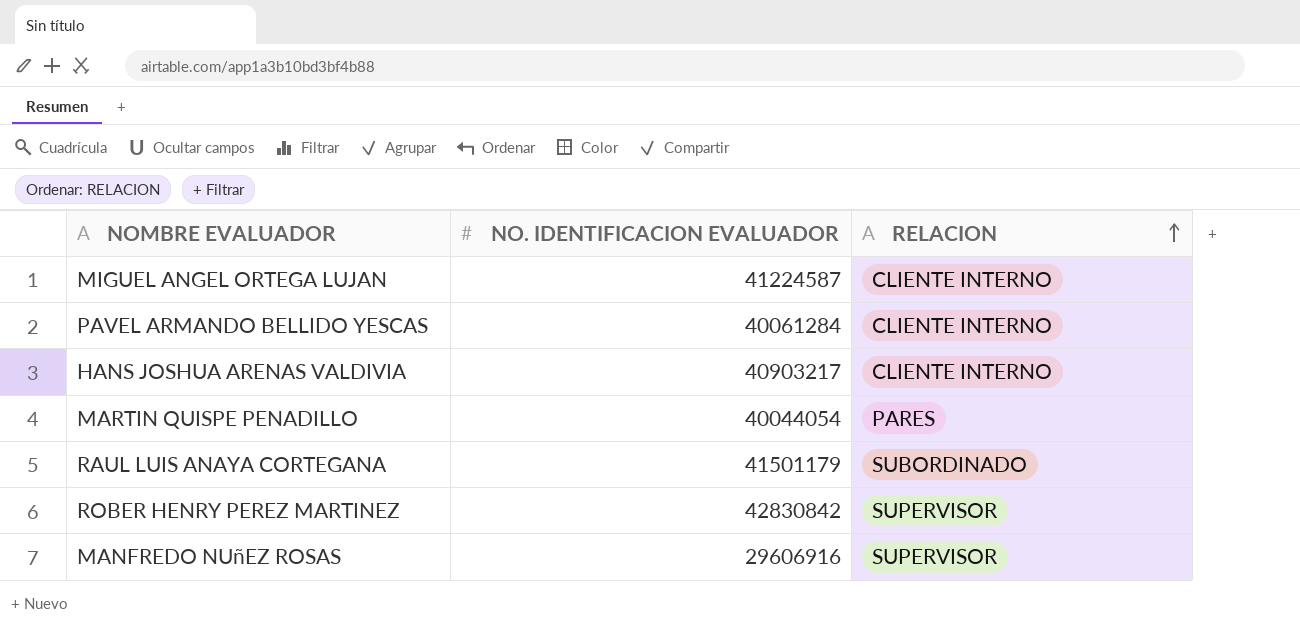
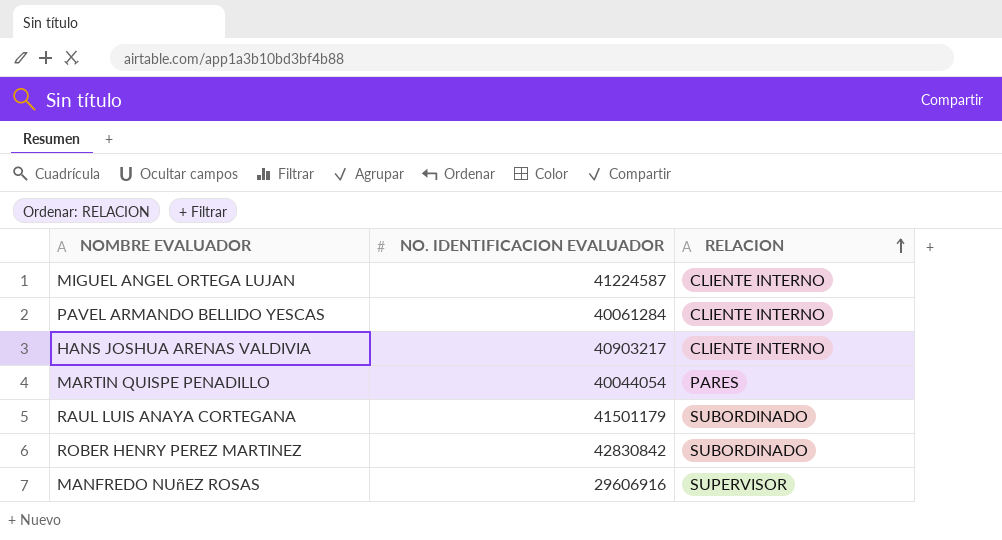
ROBER HENRY PEREZ MARTINEZ | RELACION: SUPERVISOR -> SUBORDINADO

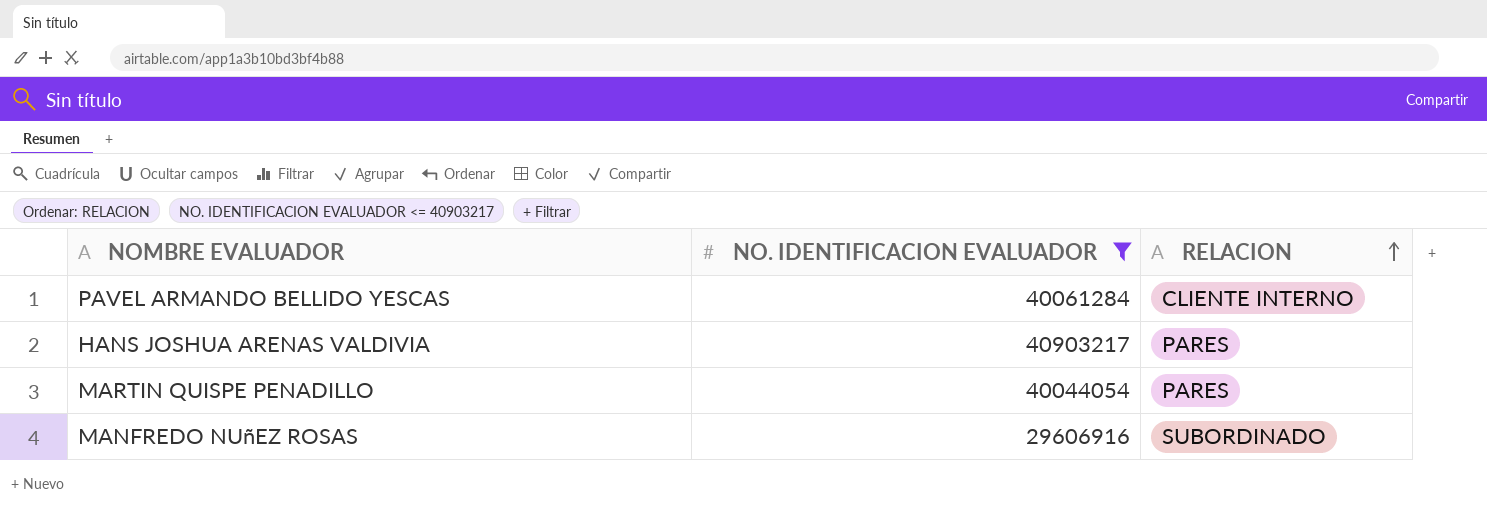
filter: none -> NO. IDENTIFICACION EVALUADOR <= 40903217
HANS JOSHUA ARENAS VALDIVIA | RELACION: CLIENTE INTERNO -> PARES
MANFREDO NUñEZ ROSAS | RELACION: SUPERVISOR -> SUBORDINADO

